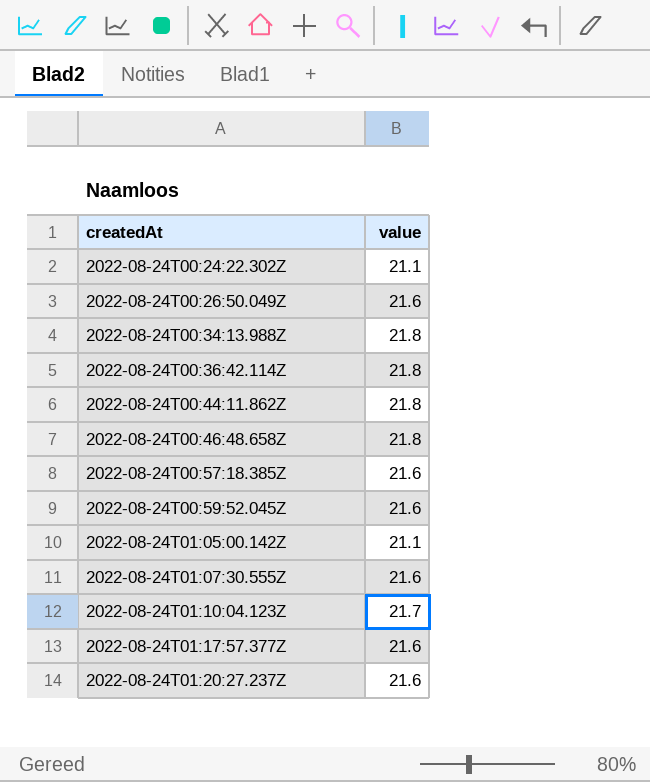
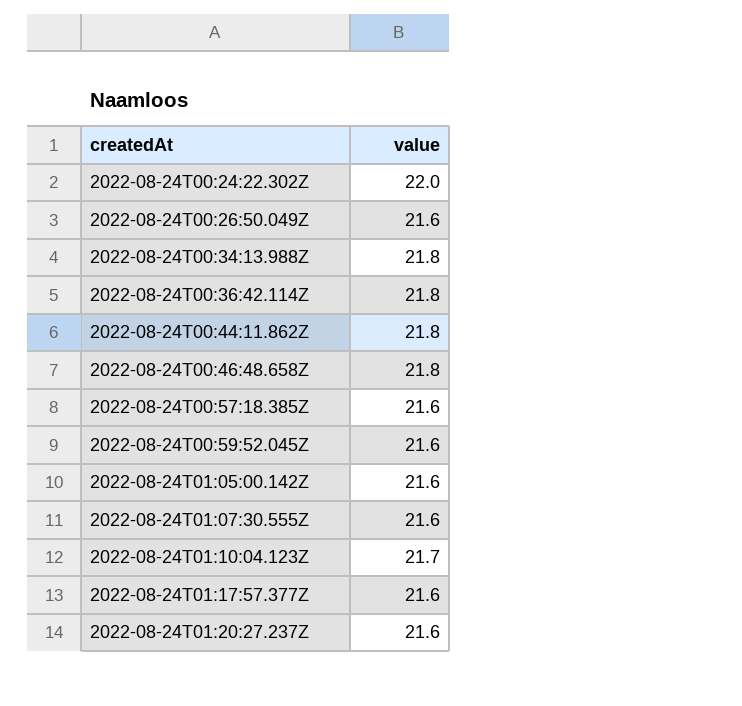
2022-08-24T00:24:22.302Z | value: 21.1 -> 22.0
2022-08-24T01:05:00.142Z | value: 21.1 -> 21.6

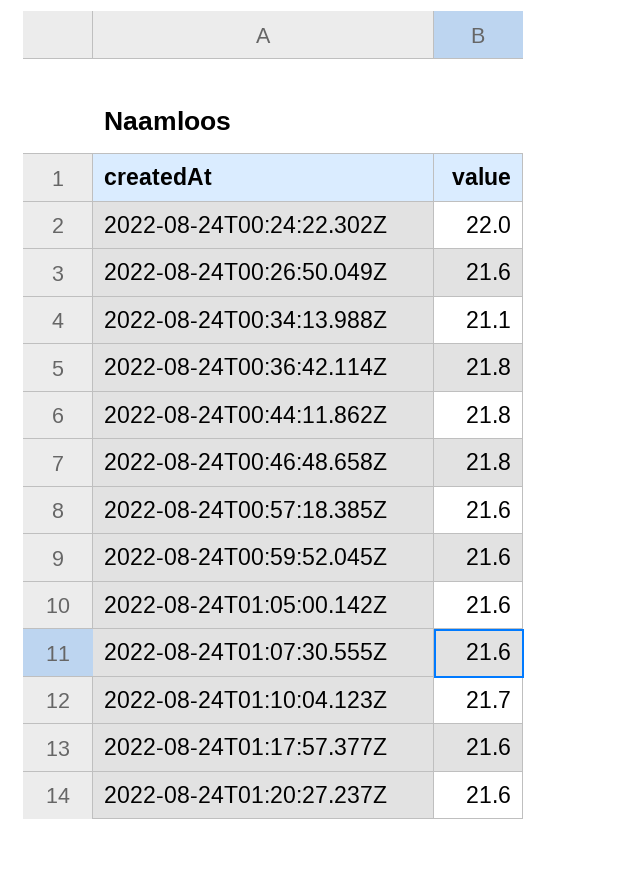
2022-08-24T00:34:13.988Z | value: 21.8 -> 21.1

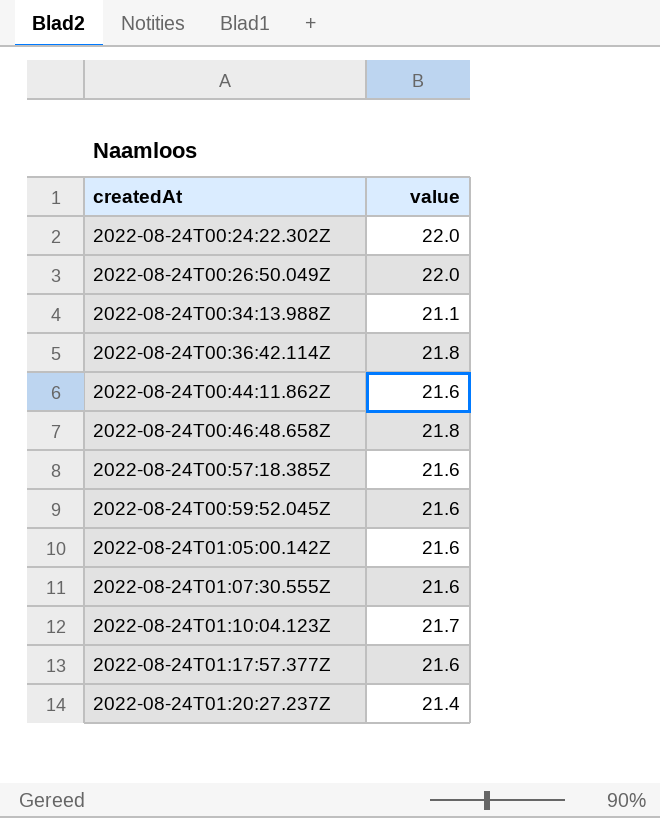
2022-08-24T00:26:50.049Z | value: 21.6 -> 22.0
2022-08-24T00:44:11.862Z | value: 21.8 -> 21.6
2022-08-24T01:20:27.237Z | value: 21.6 -> 21.4

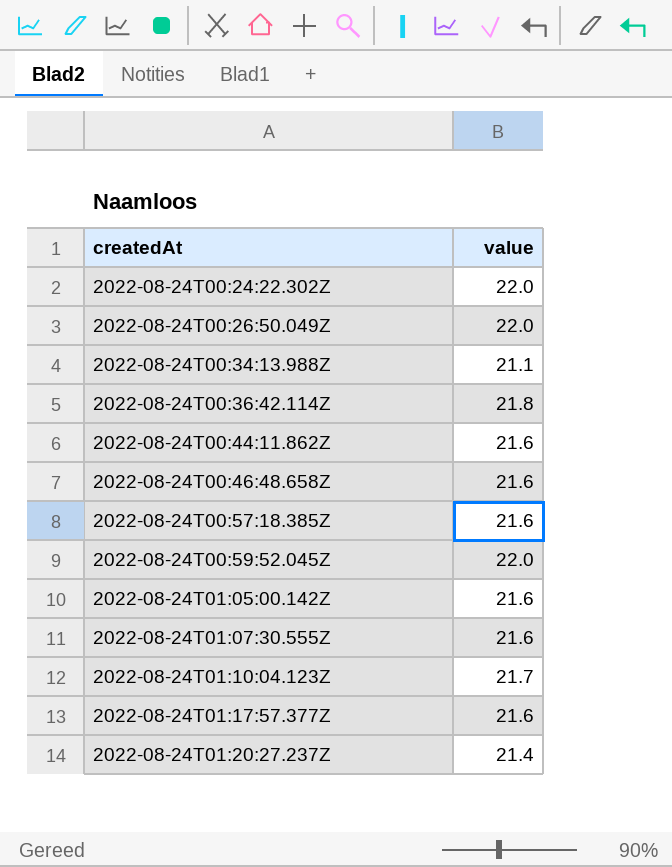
2022-08-24T00:46:48.658Z | value: 21.8 -> 21.6
2022-08-24T00:59:52.045Z | value: 21.6 -> 22.0

